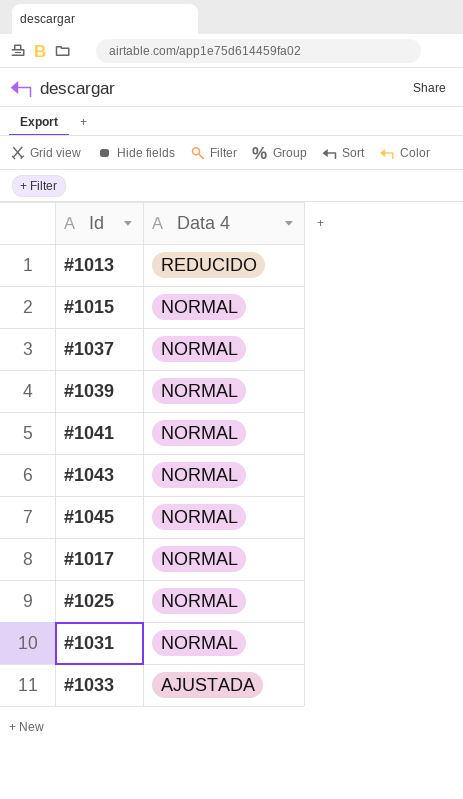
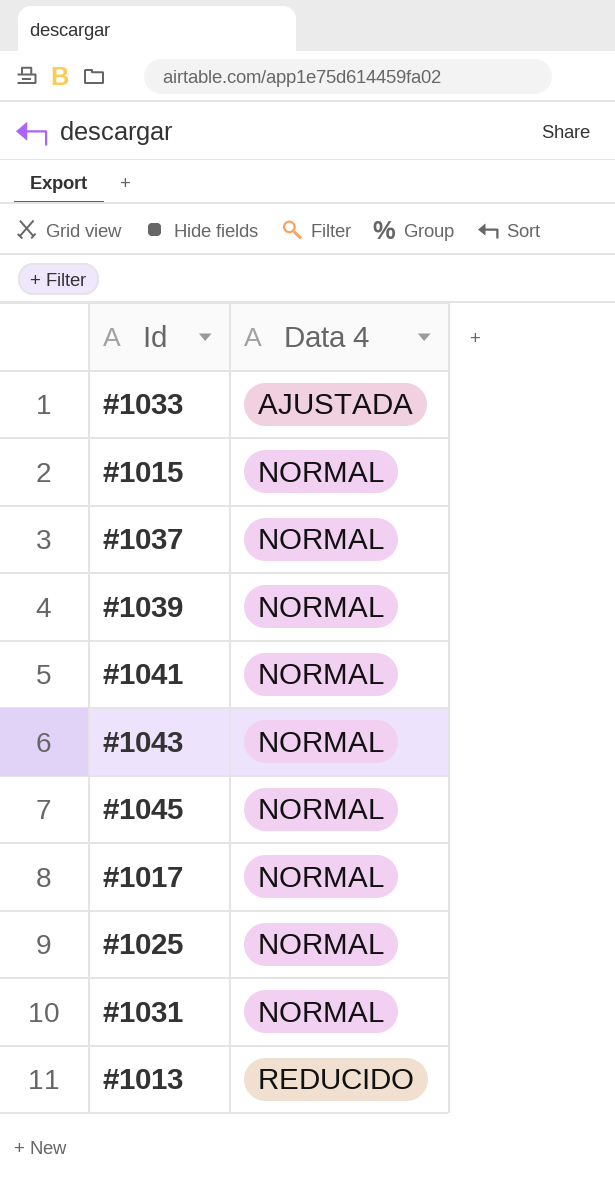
row order: Data 4 descending -> Data 4 ascending

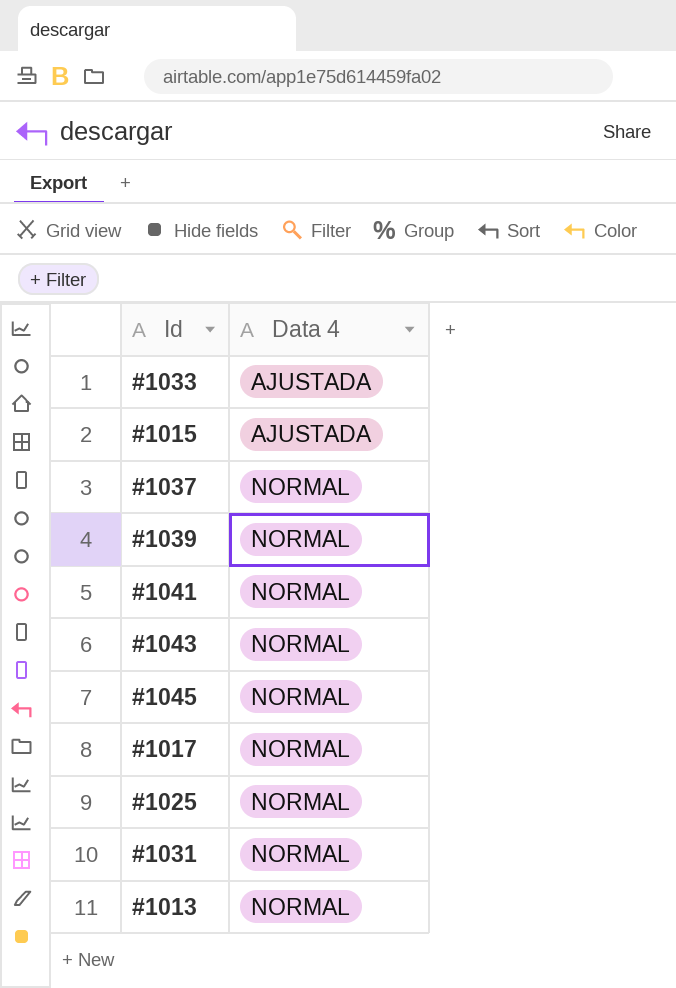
#1015 | Data 4: NORMAL -> AJUSTADA
#1013 | Data 4: REDUCIDO -> NORMAL

